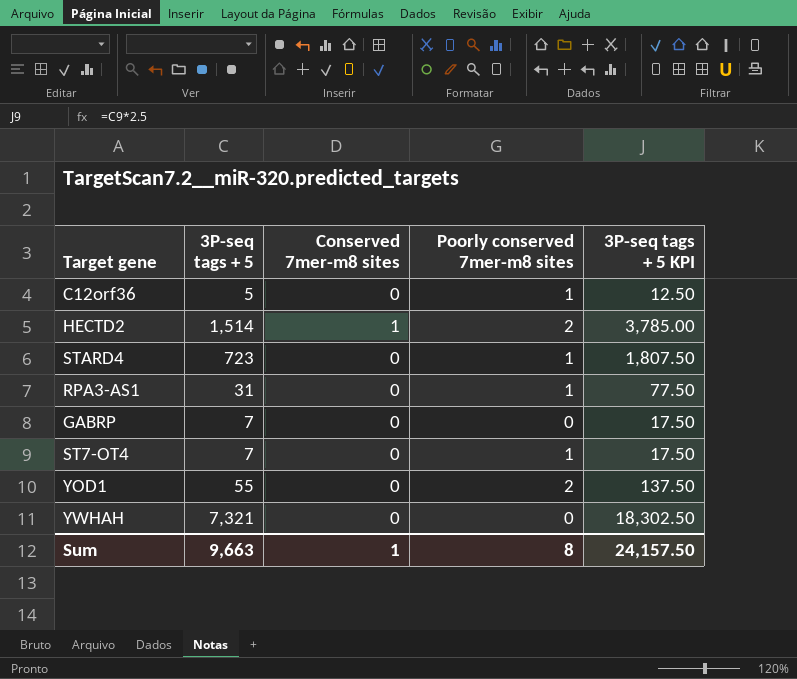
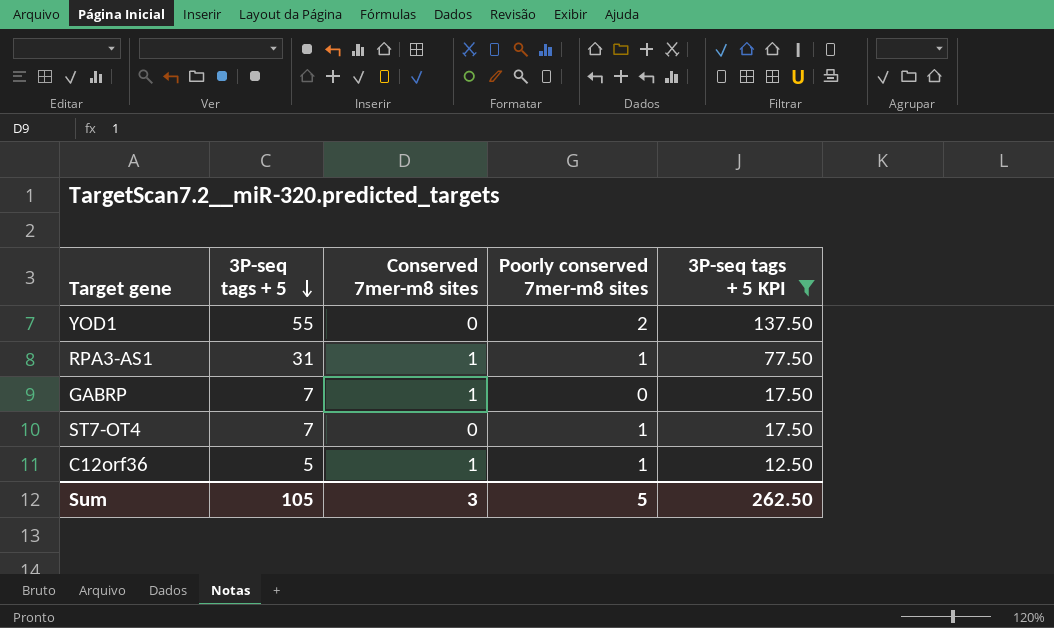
filter: none -> 3P-seq tags + 5 KPI <= 137.50
row order: none -> 3P-seq tags + 5 descending
RPA3-AS1 | Conserved 7mer-m8 sites: 0 -> 1
GABRP | Conserved 7mer-m8 sites: 0 -> 1
C12orf36 | Conserved 7mer-m8 sites: 0 -> 1
Sum | 3P-seq tags + 5: 9,663 -> 105
Sum | Conserved 7mer-m8 sites: 1 -> 3
Sum | Poorly conserved 7mer-m8 sites: 8 -> 5
Sum | 3P-seq tags + 5 KPI: 24,157.50 -> 262.50

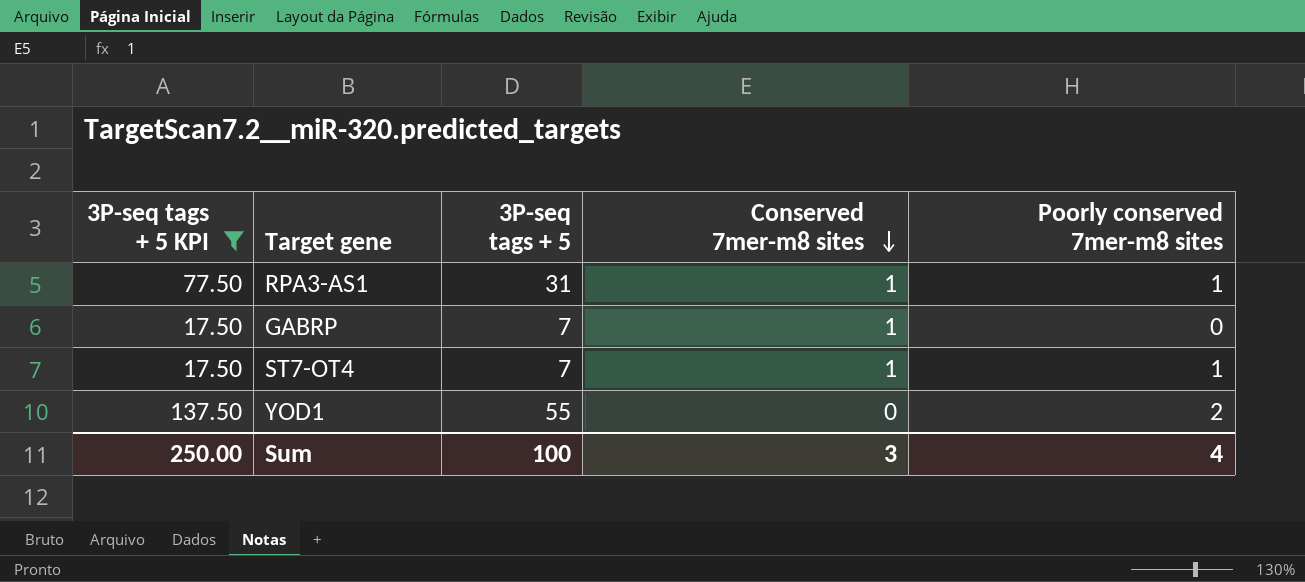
row order: 3P-seq tags + 5 descending -> Conserved 7mer-m8 sites descending
column 3P-seq tags + 5 KPI | position: 5 -> 1
row C12orf36: 5 | 1 | 1 | 12.50 -> none
ST7-OT4 | Conserved 7mer-m8 sites: 0 -> 1
Sum | 3P-seq tags + 5 KPI: 262.50 -> 250.00
Sum | 3P-seq tags + 5: 105 -> 100
Sum | Poorly conserved 7mer-m8 sites: 5 -> 4

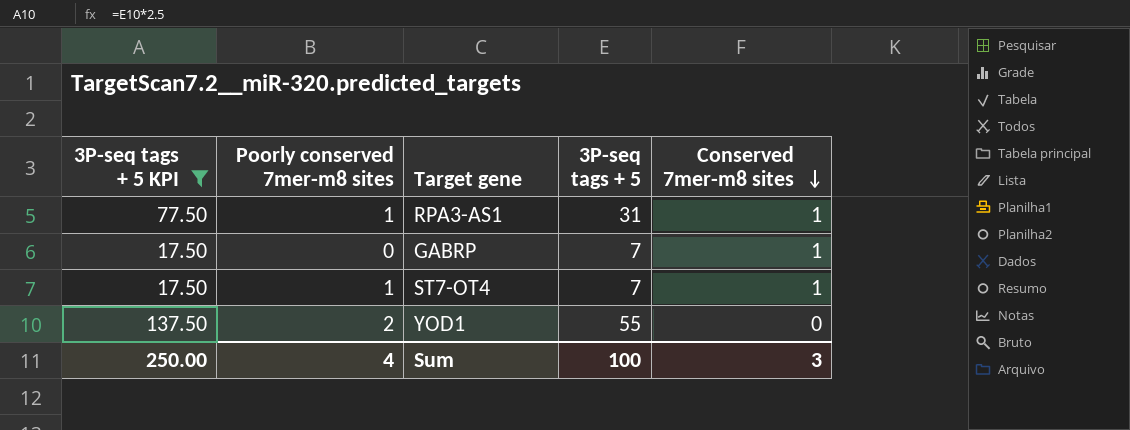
column Poorly conserved 7mer-m8 sites | position: 5 -> 2

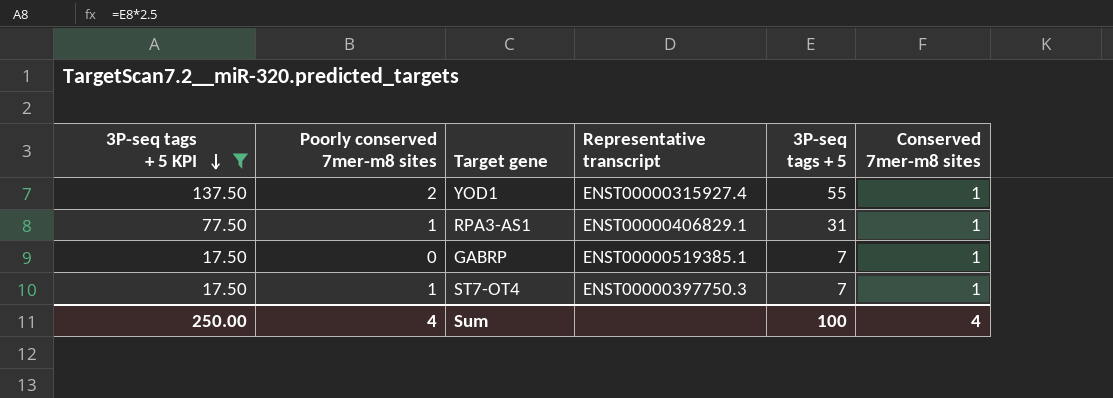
row order: Conserved 7mer-m8 sites descending -> 3P-seq tags + 5 KPI descending
column Representative transcript | position: none -> 4
YOD1 | Conserved 7mer-m8 sites: 0 -> 1
Sum | Conserved 7mer-m8 sites: 3 -> 4

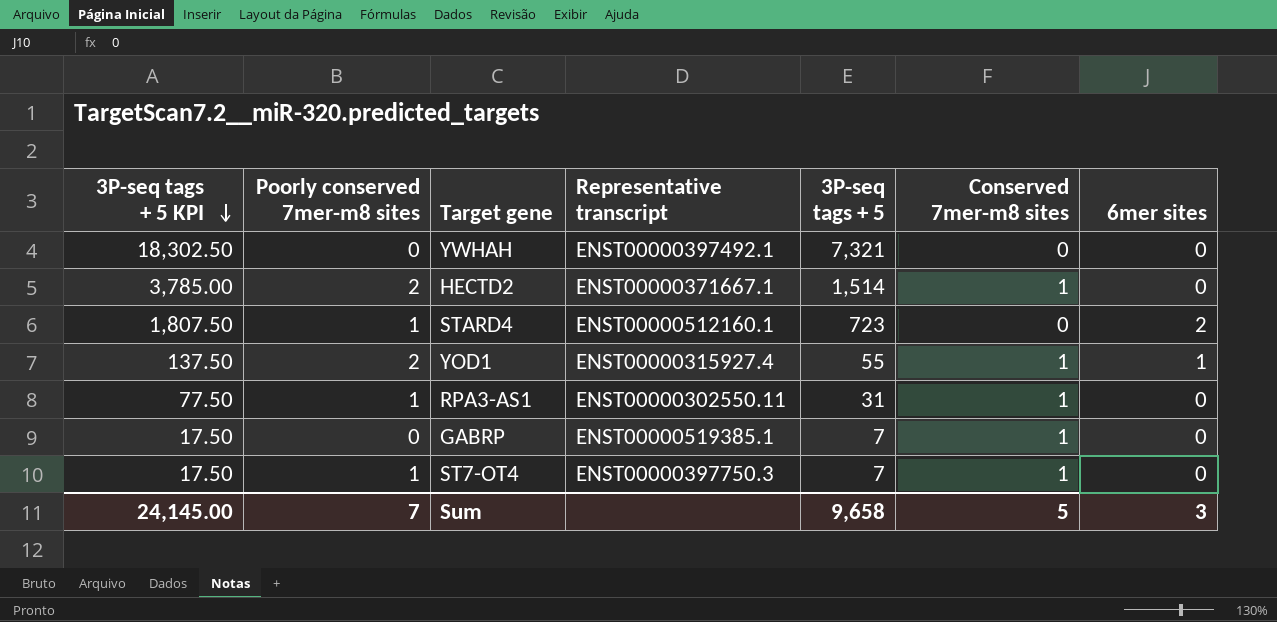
filter: 3P-seq tags + 5 KPI <= 137.50 -> none
column 6mer sites | position: none -> 7
RPA3-AS1 | Representative transcript: ENST00000406829.1 -> ENST00000302550.11
Sum | 3P-seq tags + 5 KPI: 250.00 -> 24,145.00
Sum | Poorly conserved 7mer-m8 sites: 4 -> 7
Sum | 3P-seq tags + 5: 100 -> 9,658
Sum | Conserved 7mer-m8 sites: 4 -> 5

